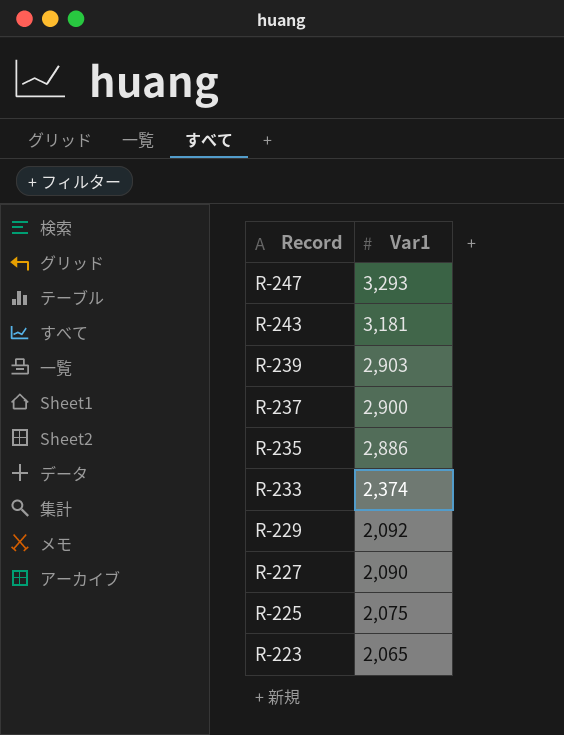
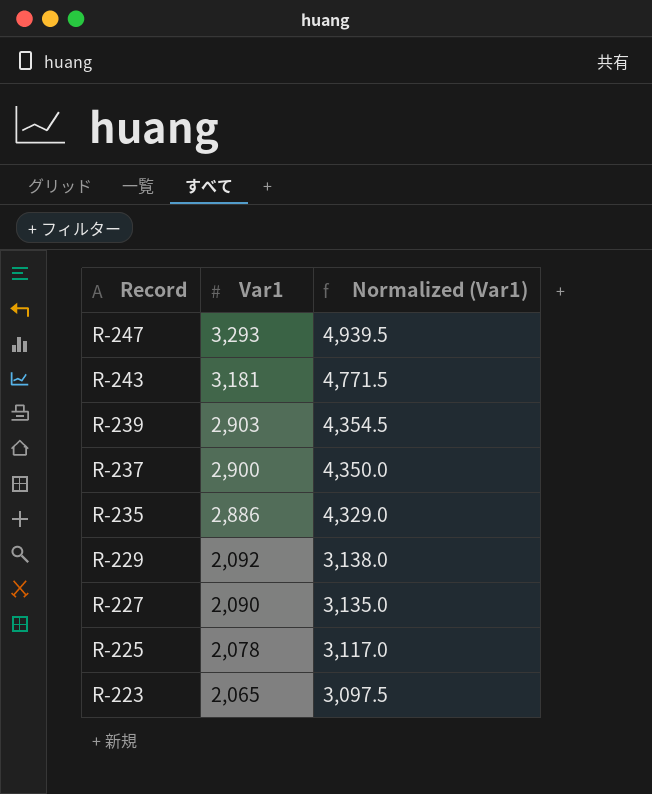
column Normalized (Var1) | formula: none -> [Var1] * 1.5
row R-233: 2,374 -> none
R-225 | Var1: 2,075 -> 2,078

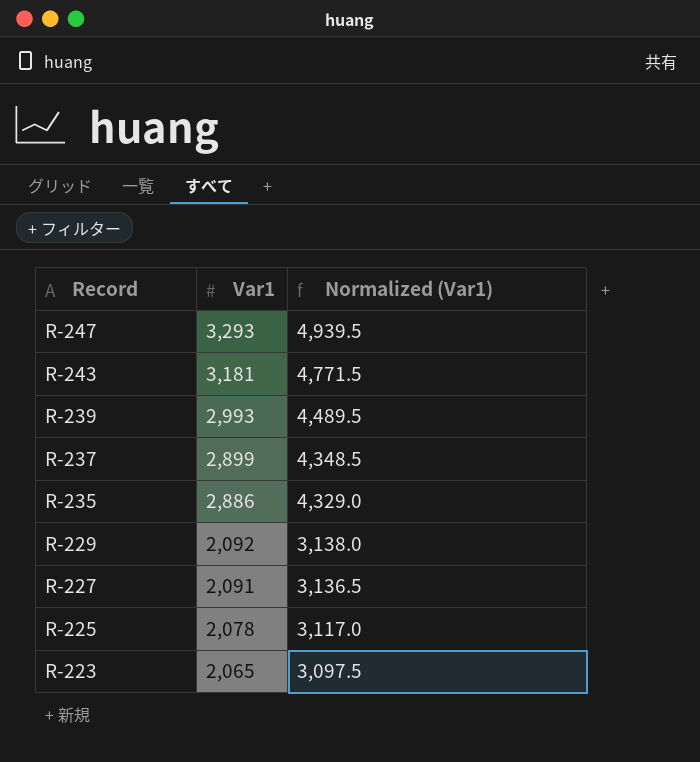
R-239 | Var1: 2,903 -> 2,993
R-239 | Normalized (Var1): 4,354.5 -> 4,489.5
R-237 | Var1: 2,900 -> 2,899
R-237 | Normalized (Var1): 4,350.0 -> 4,348.5
R-227 | Var1: 2,090 -> 2,091
R-227 | Normalized (Var1): 3,135.0 -> 3,136.5

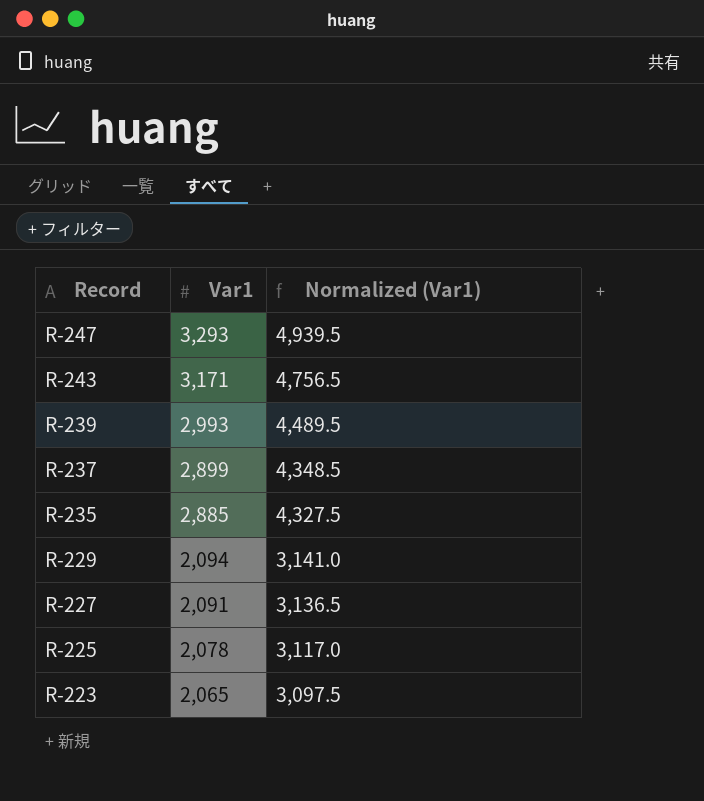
R-243 | Var1: 3,181 -> 3,171
R-243 | Normalized (Var1): 4,771.5 -> 4,756.5
R-235 | Var1: 2,886 -> 2,885
R-235 | Normalized (Var1): 4,329.0 -> 4,327.5
R-229 | Var1: 2,092 -> 2,094
R-229 | Normalized (Var1): 3,138.0 -> 3,141.0

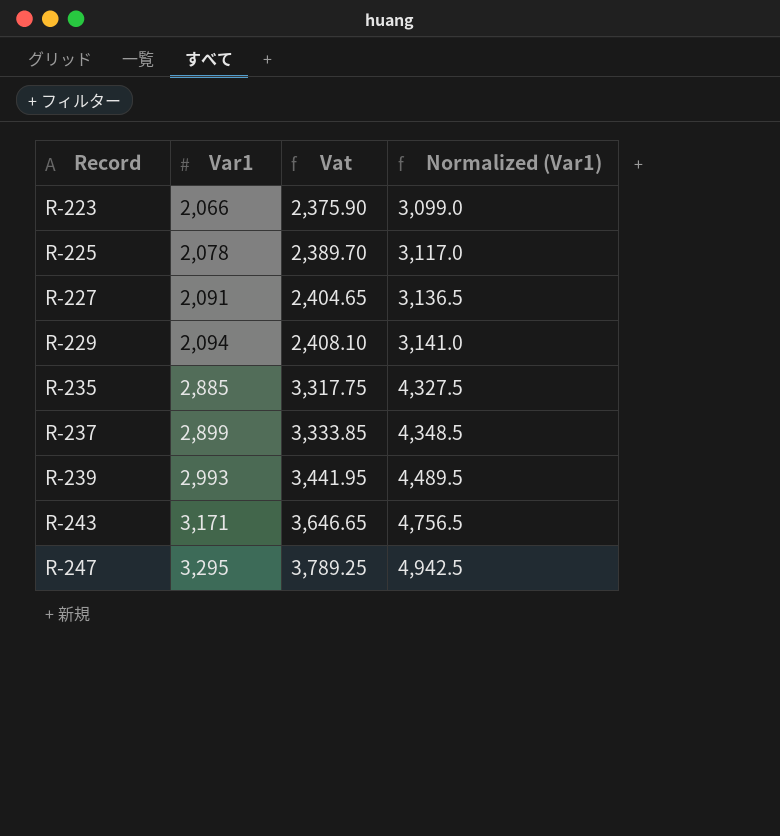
row order: Record descending -> Record ascending
column Vat | formula: none -> [Var1] * 1.15
R-223 | Var1: 2,065 -> 2,066
R-223 | Normalized (Var1): 3,097.5 -> 3,099.0
R-247 | Var1: 3,293 -> 3,295
R-247 | Normalized (Var1): 4,939.5 -> 4,942.5

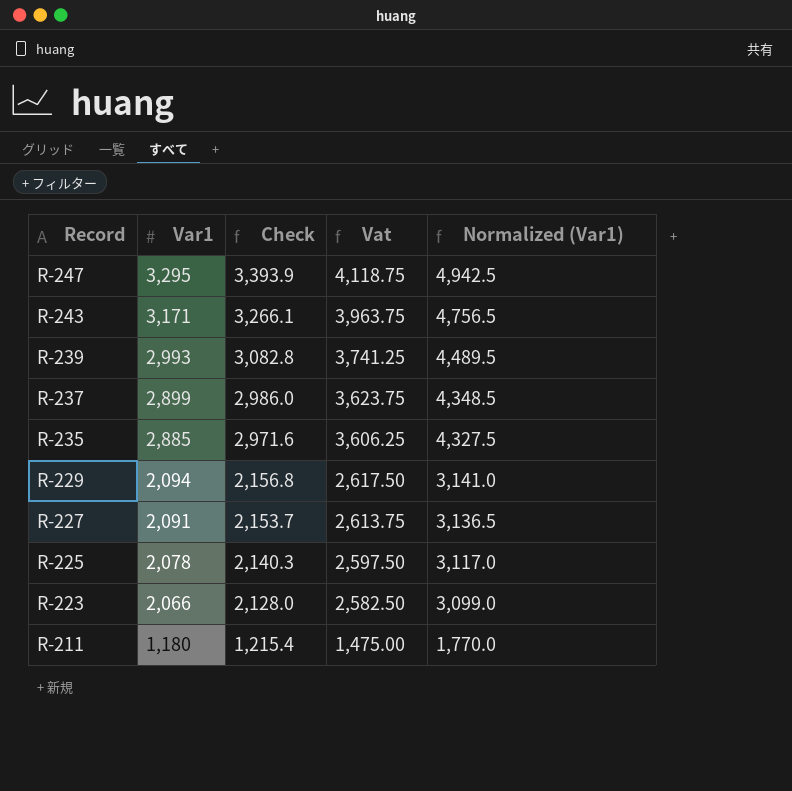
row order: Record ascending -> Record descending
column Check | formula: none -> [Var1] * 1.03
column Vat | formula: [Var1] * 1.15 -> [Var1] * 1.25
row R-211: none -> 1,180 | 1,215.4 | 1,475.00 | 1,770.0

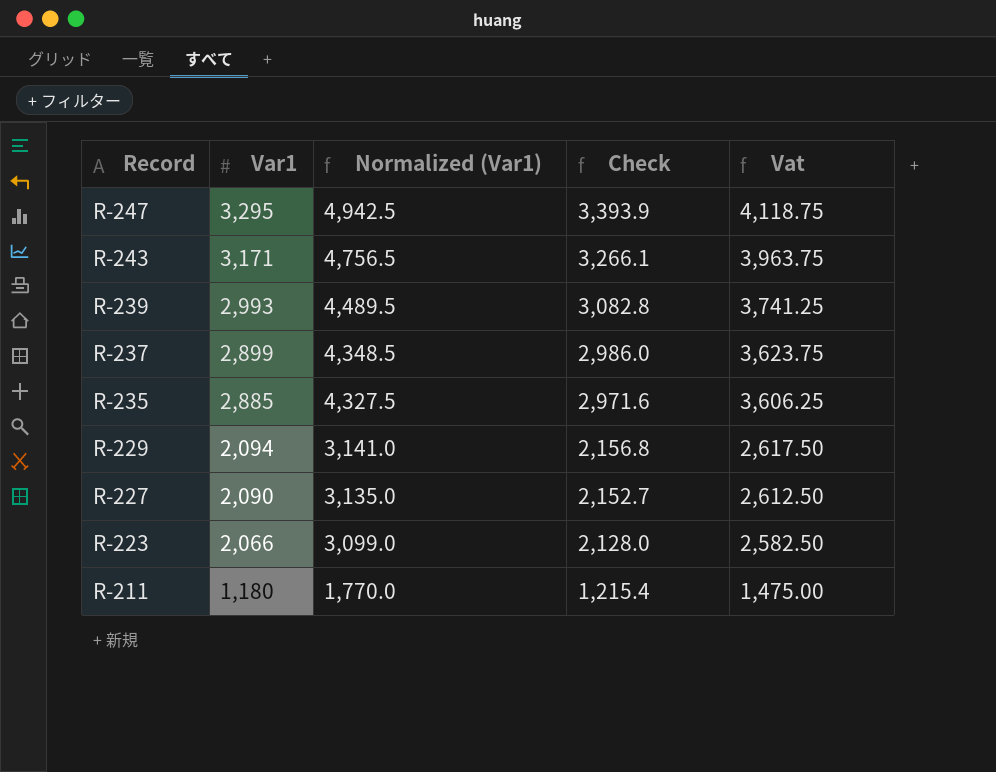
column Normalized (Var1) | position: 5 -> 3
row R-225: 2,078 | 2,140.3 | 2,597.50 | 3,117.0 -> none
R-227 | Var1: 2,091 -> 2,090
R-227 | Normalized (Var1): 3,136.5 -> 3,135.0
R-227 | Check: 2,153.7 -> 2,152.7
R-227 | Vat: 2,613.75 -> 2,612.50

